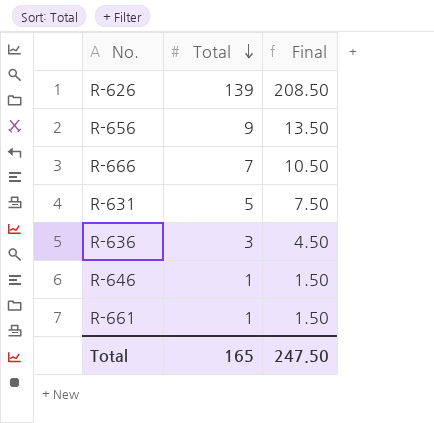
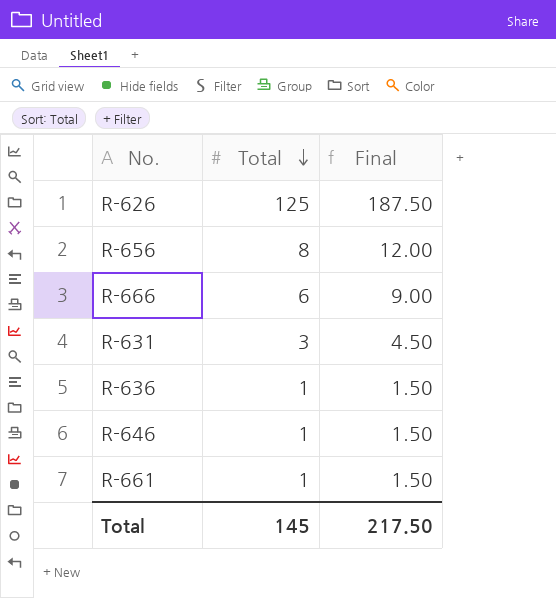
R-626 | Total: 139 -> 125
R-626 | Final: 208.50 -> 187.50
R-656 | Total: 9 -> 8
R-656 | Final: 13.50 -> 12.00
R-666 | Total: 7 -> 6
R-666 | Final: 10.50 -> 9.00
R-631 | Total: 5 -> 3
R-631 | Final: 7.50 -> 4.50
R-636 | Total: 3 -> 1
R-636 | Final: 4.50 -> 1.50
Total | Total: 165 -> 145
Total | Final: 247.50 -> 217.50

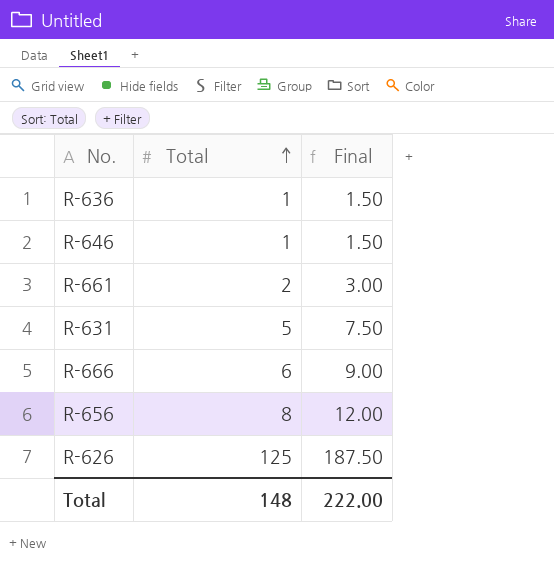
row order: Total descending -> Total ascending
R-661 | Total: 1 -> 2
R-661 | Final: 1.50 -> 3.00
R-631 | Total: 3 -> 5
R-631 | Final: 4.50 -> 7.50
Total | Total: 145 -> 148
Total | Final: 217.50 -> 222.00

